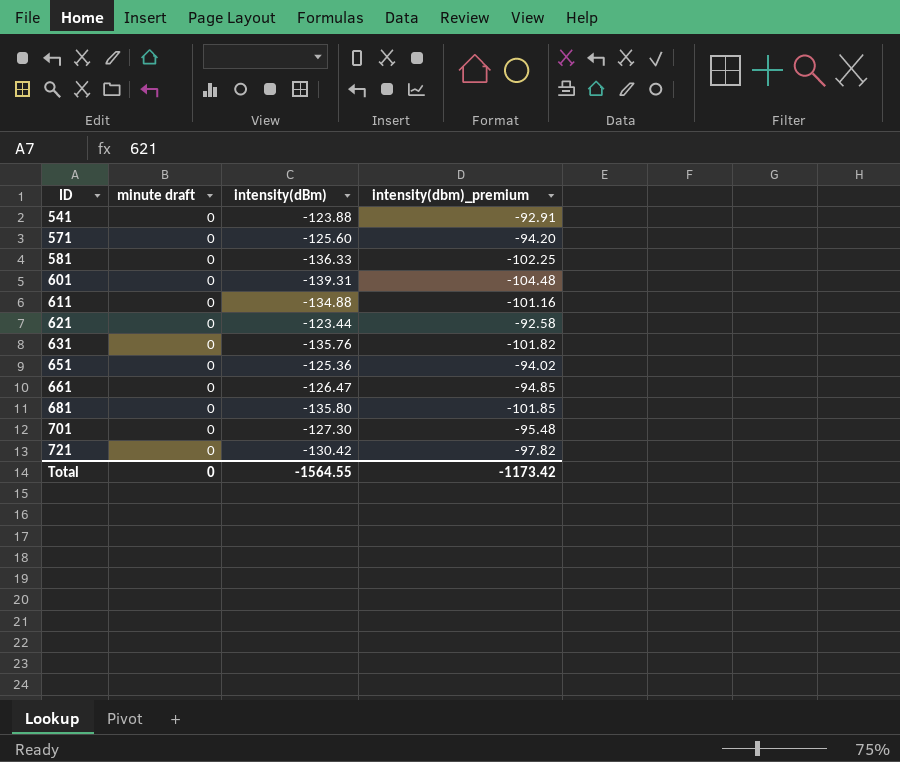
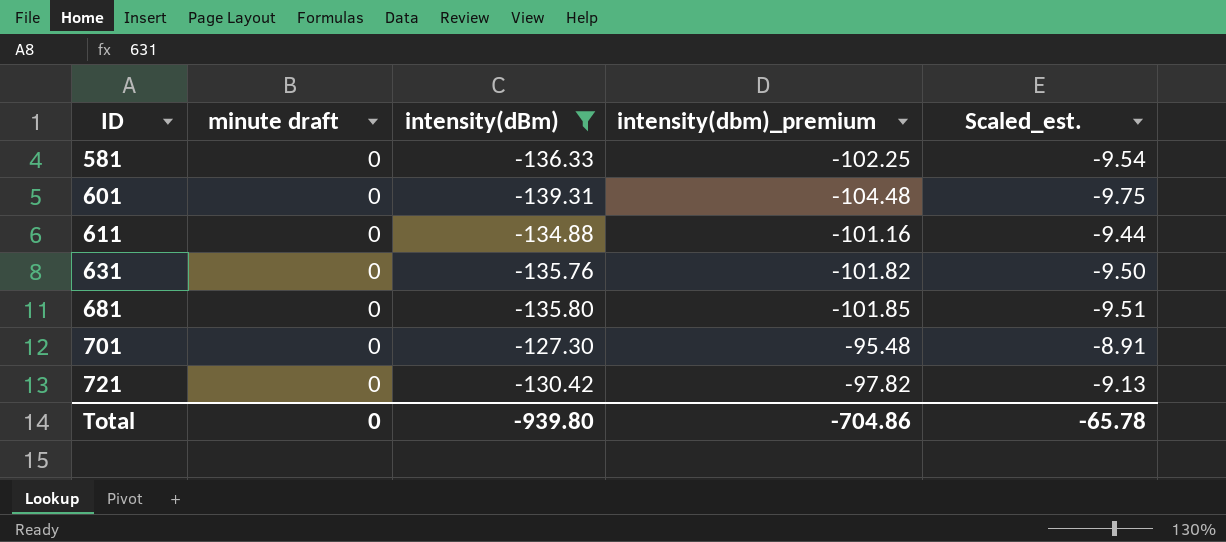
filter: none -> intensity(dBm) <= -127.30
column Scaled_est. | formula: none -> [intensity(dBm)] * 0.07
Total | intensity(dBm): -1564.55 -> -939.80
Total | intensity(dbm)_premium: -1173.42 -> -704.86

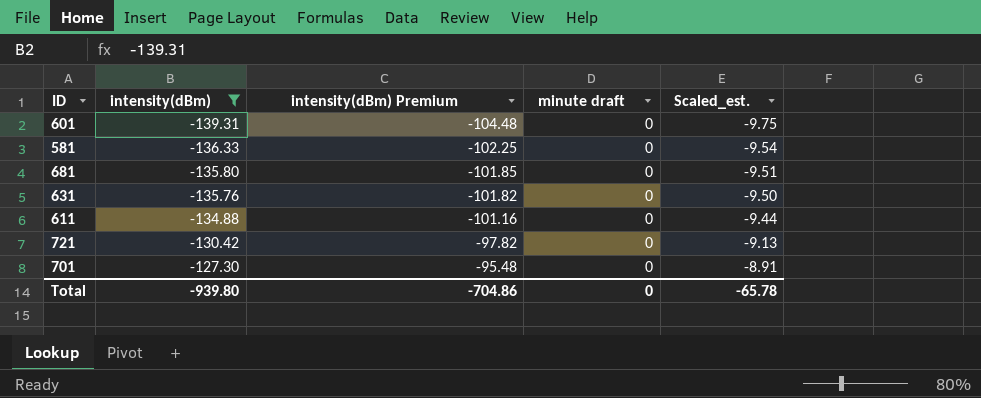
row order: ID ascending -> intensity(dBm) ascending
column name: intensity(dbm)_premium -> intensity(dBm) Premium
column minute draft | position: 2 -> 4

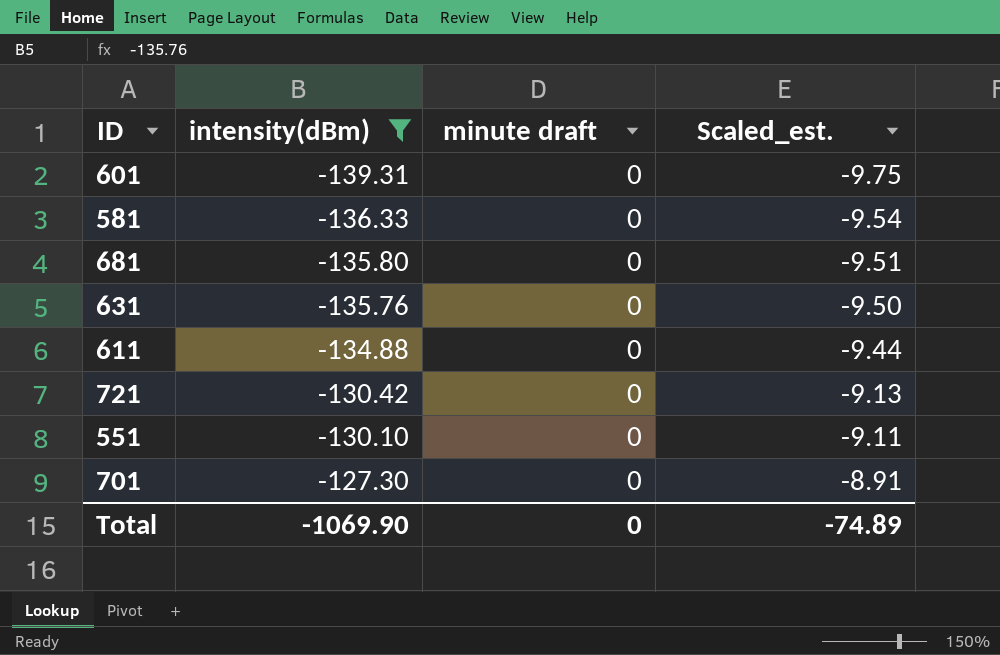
column intensity(dBm) Premium | formula: [intensity(dBm)] * 0.75 -> none
row 551: none -> -130.10 | 0 | -9.11
Total | intensity(dBm): -939.80 -> -1069.90
Total | Scaled_est.: -65.78 -> -74.89

